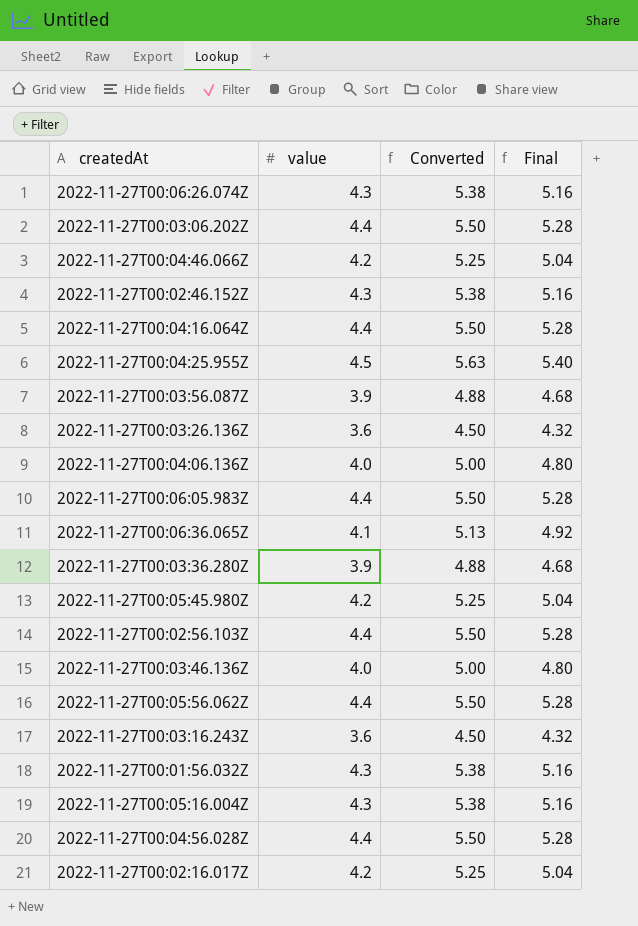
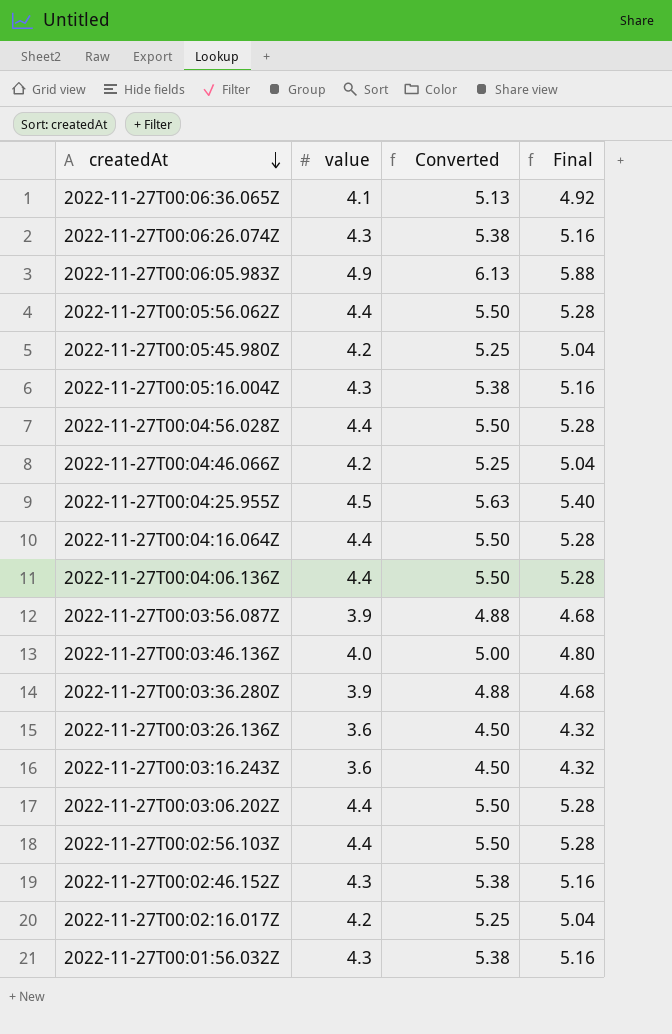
row order: none -> createdAt descending
2022-11-27T00:06:05.983Z | value: 4.4 -> 4.9
2022-11-27T00:06:05.983Z | Converted: 5.50 -> 6.13
2022-11-27T00:06:05.983Z | Final: 5.28 -> 5.88
2022-11-27T00:04:06.136Z | value: 4.0 -> 4.4
2022-11-27T00:04:06.136Z | Converted: 5.00 -> 5.50
2022-11-27T00:04:06.136Z | Final: 4.80 -> 5.28

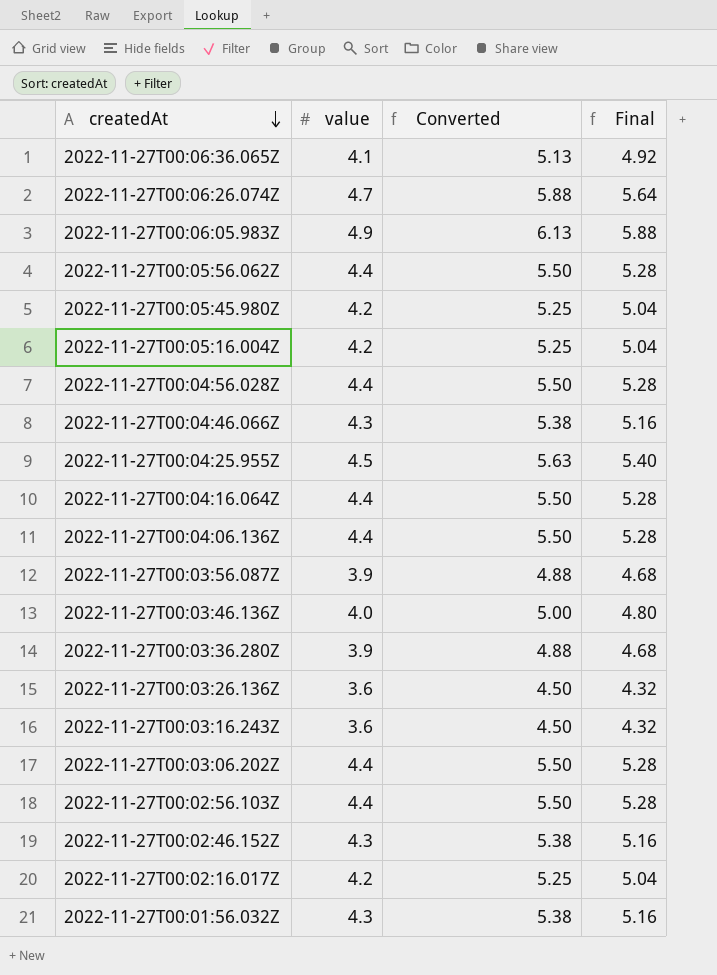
2022-11-27T00:06:26.074Z | value: 4.3 -> 4.7
2022-11-27T00:06:26.074Z | Converted: 5.38 -> 5.88
2022-11-27T00:06:26.074Z | Final: 5.16 -> 5.64
2022-11-27T00:05:16.004Z | value: 4.3 -> 4.2
2022-11-27T00:05:16.004Z | Converted: 5.38 -> 5.25
2022-11-27T00:05:16.004Z | Final: 5.16 -> 5.04
2022-11-27T00:04:46.066Z | value: 4.2 -> 4.3
2022-11-27T00:04:46.066Z | Converted: 5.25 -> 5.38
2022-11-27T00:04:46.066Z | Final: 5.04 -> 5.16

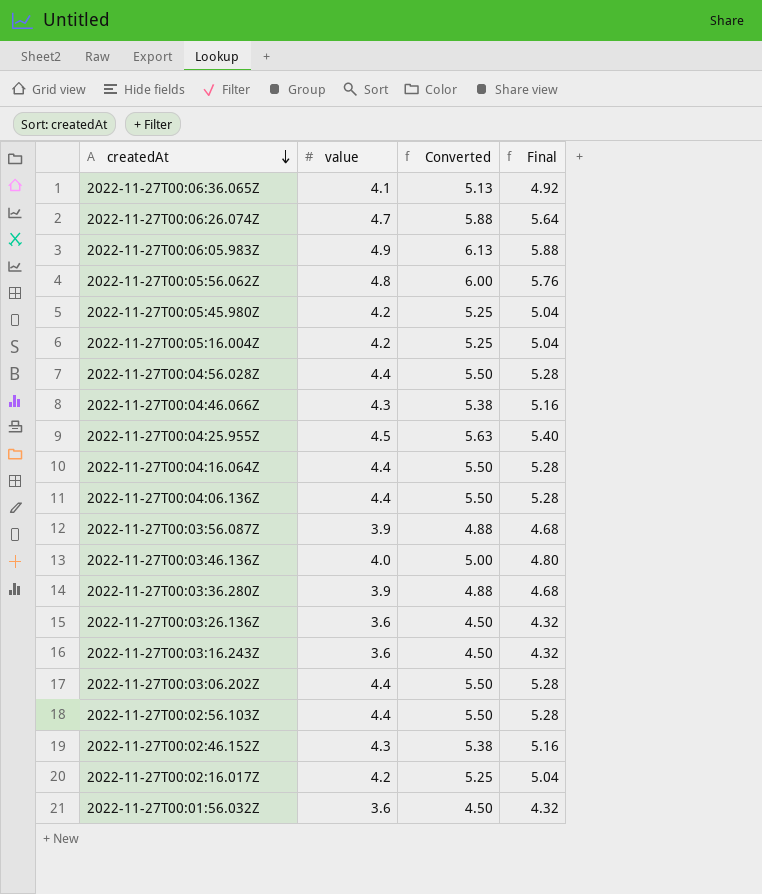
2022-11-27T00:05:56.062Z | value: 4.4 -> 4.8
2022-11-27T00:05:56.062Z | Converted: 5.50 -> 6.00
2022-11-27T00:05:56.062Z | Final: 5.28 -> 5.76
2022-11-27T00:01:56.032Z | value: 4.3 -> 3.6
2022-11-27T00:01:56.032Z | Converted: 5.38 -> 4.50
2022-11-27T00:01:56.032Z | Final: 5.16 -> 4.32

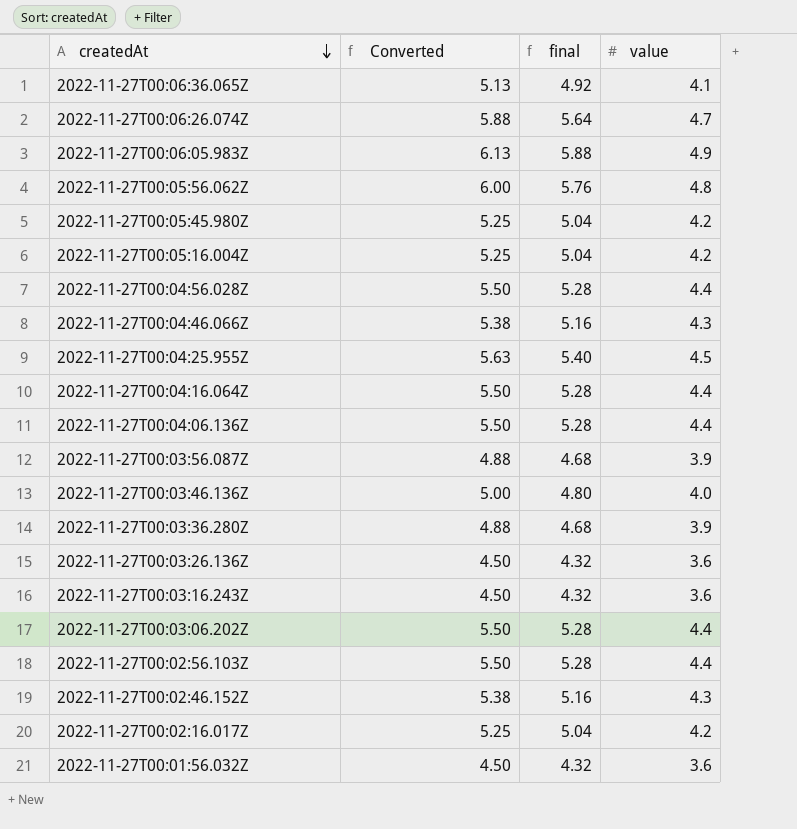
column name: Final -> final
column value | position: 2 -> 4

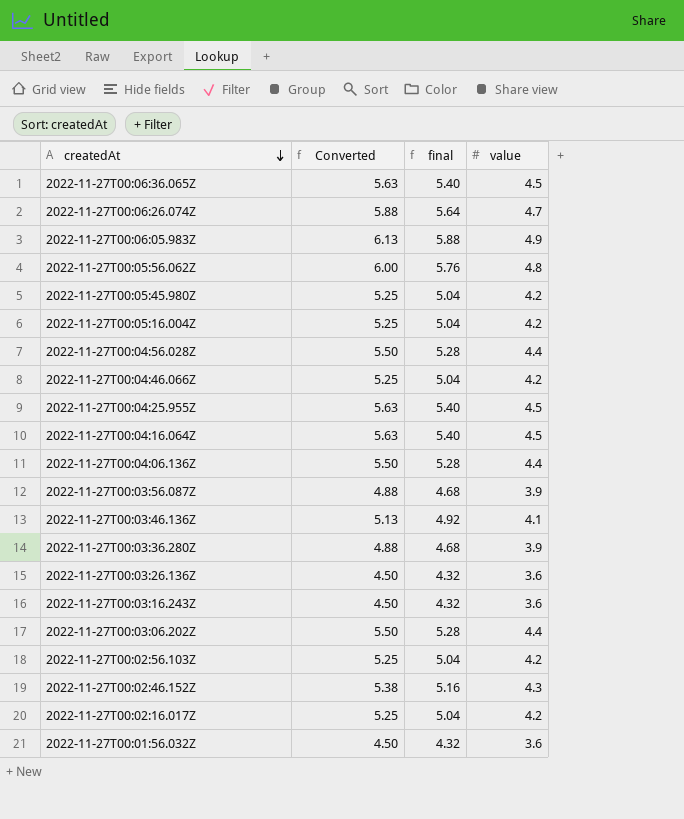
2022-11-27T00:06:36.065Z | Converted: 5.13 -> 5.63
2022-11-27T00:06:36.065Z | final: 4.92 -> 5.40
2022-11-27T00:06:36.065Z | value: 4.1 -> 4.5
2022-11-27T00:04:46.066Z | Converted: 5.38 -> 5.25
2022-11-27T00:04:46.066Z | final: 5.16 -> 5.04
2022-11-27T00:04:46.066Z | value: 4.3 -> 4.2
2022-11-27T00:04:16.064Z | Converted: 5.50 -> 5.63
2022-11-27T00:04:16.064Z | final: 5.28 -> 5.40
2022-11-27T00:04:16.064Z | value: 4.4 -> 4.5
2022-11-27T00:03:46.136Z | Converted: 5.00 -> 5.13
2022-11-27T00:03:46.136Z | final: 4.80 -> 4.92
2022-11-27T00:03:46.136Z | value: 4.0 -> 4.1
2022-11-27T00:02:56.103Z | Converted: 5.50 -> 5.25
2022-11-27T00:02:56.103Z | final: 5.28 -> 5.04
2022-11-27T00:02:56.103Z | value: 4.4 -> 4.2

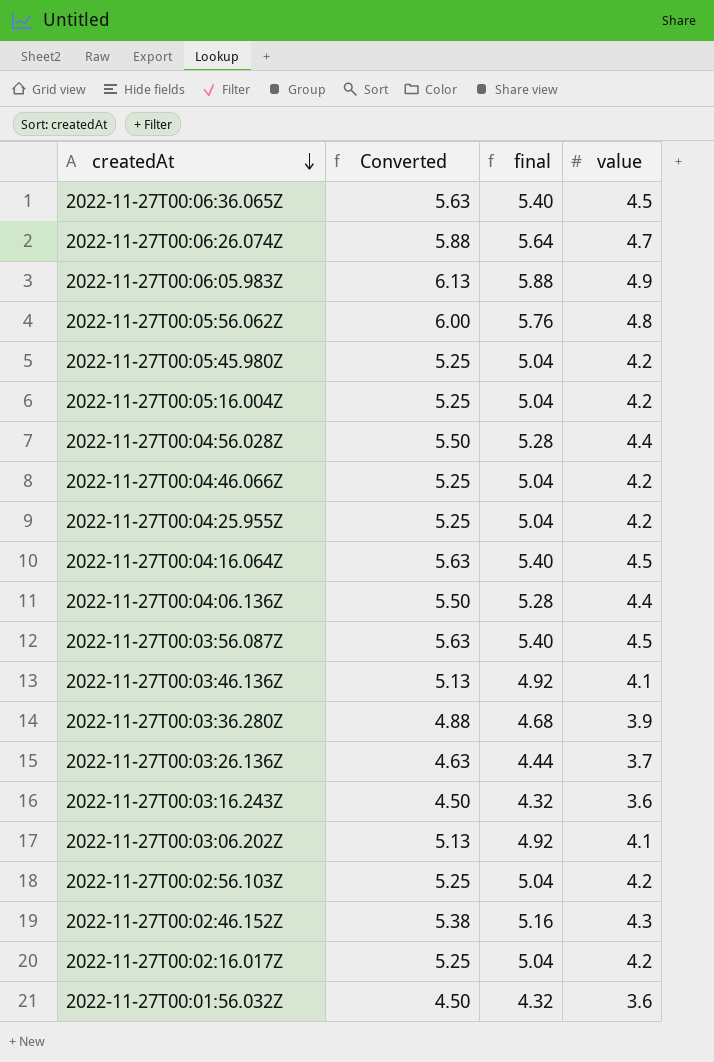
2022-11-27T00:04:25.955Z | Converted: 5.63 -> 5.25
2022-11-27T00:04:25.955Z | final: 5.40 -> 5.04
2022-11-27T00:04:25.955Z | value: 4.5 -> 4.2
2022-11-27T00:03:56.087Z | Converted: 4.88 -> 5.63
2022-11-27T00:03:56.087Z | final: 4.68 -> 5.40
2022-11-27T00:03:56.087Z | value: 3.9 -> 4.5
2022-11-27T00:03:26.136Z | Converted: 4.50 -> 4.63
2022-11-27T00:03:26.136Z | final: 4.32 -> 4.44
2022-11-27T00:03:26.136Z | value: 3.6 -> 3.7
2022-11-27T00:03:06.202Z | Converted: 5.50 -> 5.13
2022-11-27T00:03:06.202Z | final: 5.28 -> 4.92
2022-11-27T00:03:06.202Z | value: 4.4 -> 4.1

